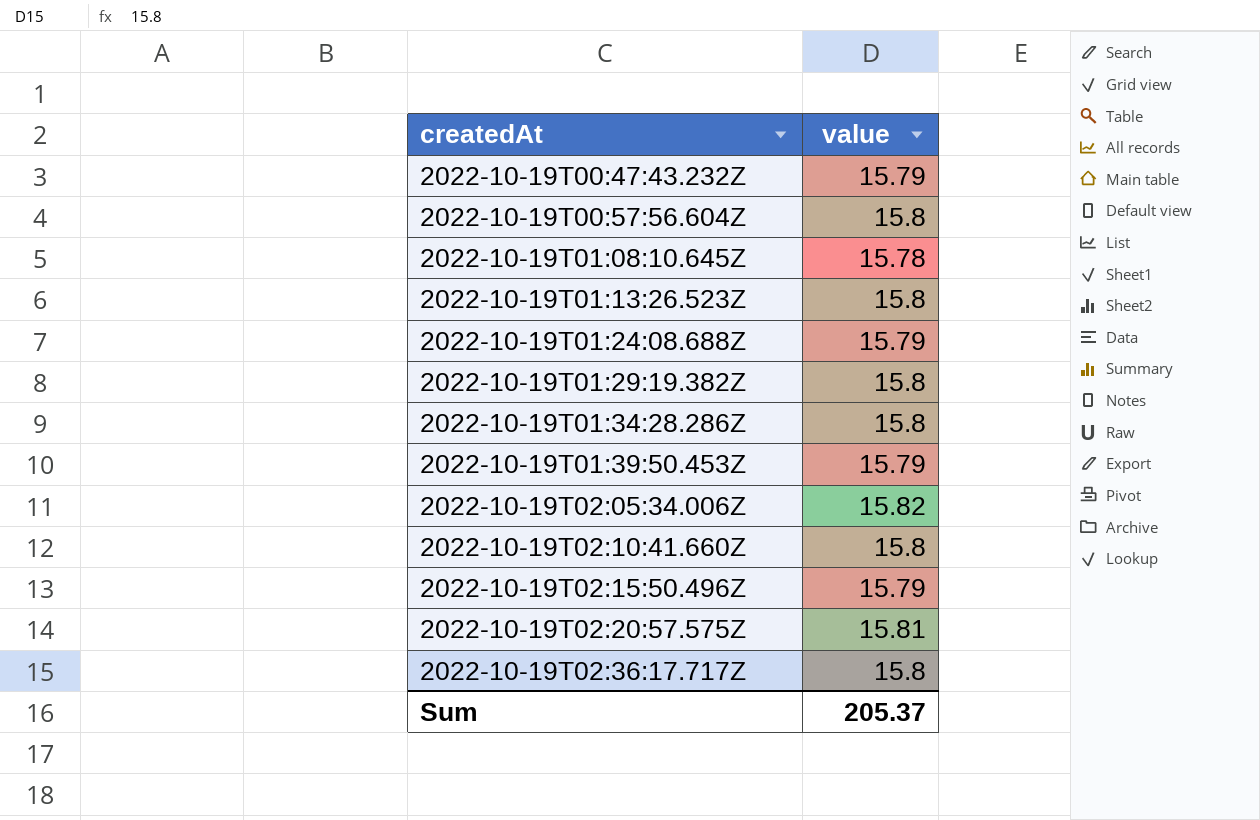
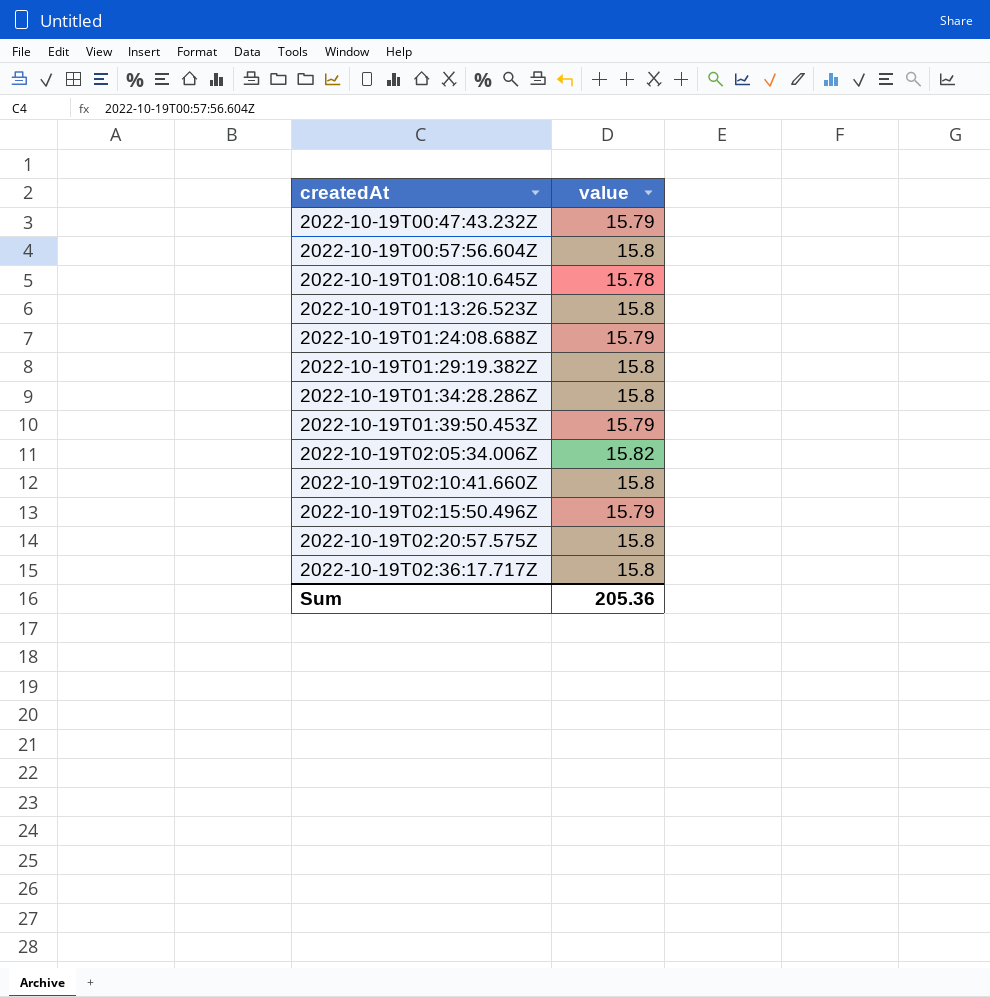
2022-10-19T02:20:57.575Z | value: 15.81 -> 15.8
Sum | value: 205.37 -> 205.36

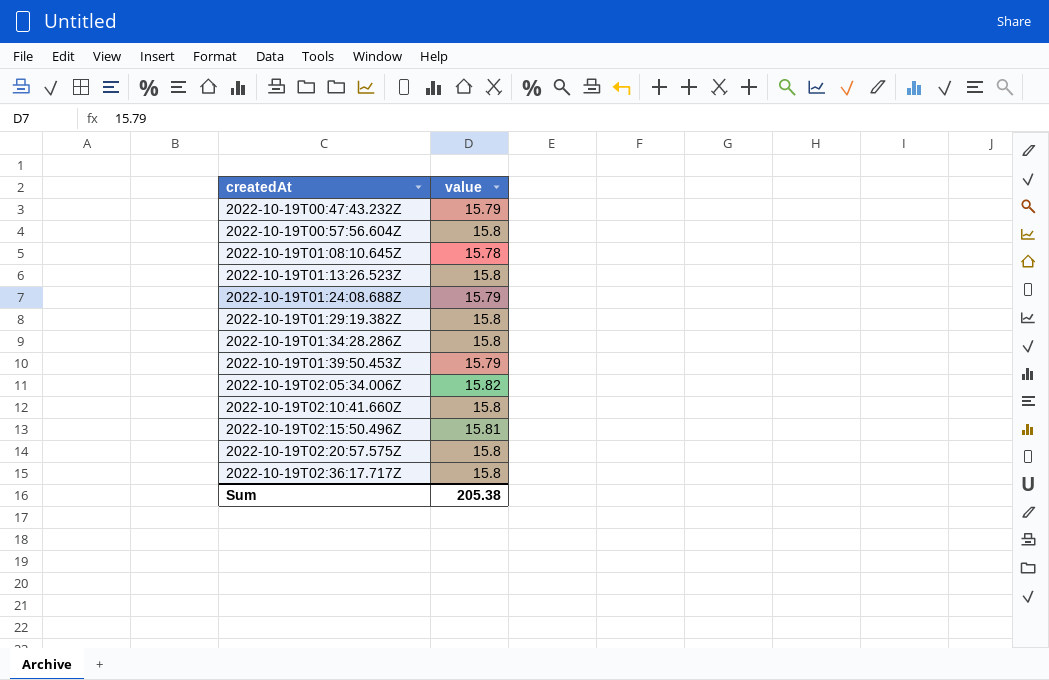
2022-10-19T02:15:50.496Z | value: 15.79 -> 15.81
Sum | value: 205.36 -> 205.38

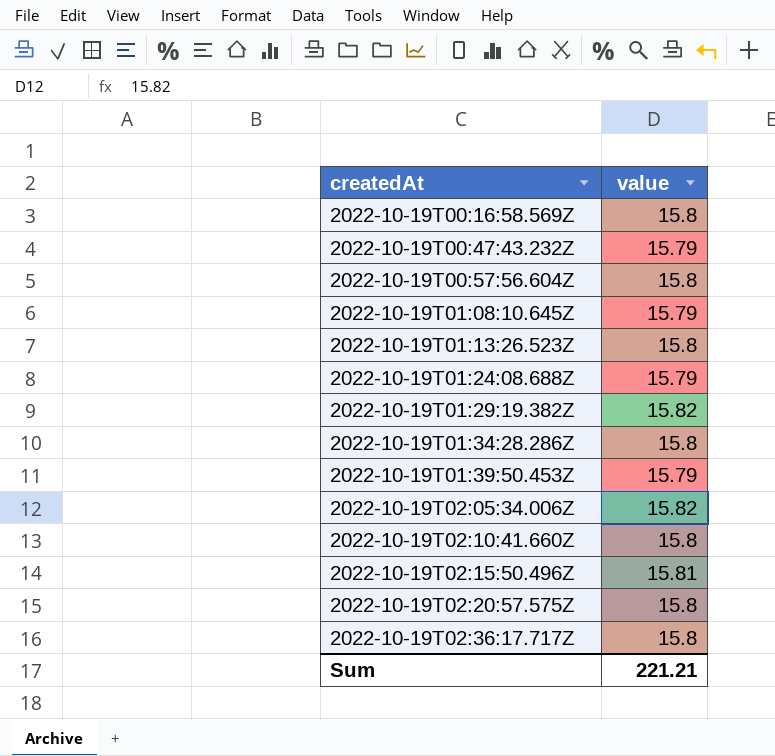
row 2022-10-19T00:16:58.569Z: none -> 15.8
2022-10-19T01:08:10.645Z | value: 15.78 -> 15.79
2022-10-19T01:29:19.382Z | value: 15.8 -> 15.82
Sum | value: 205.38 -> 221.21

